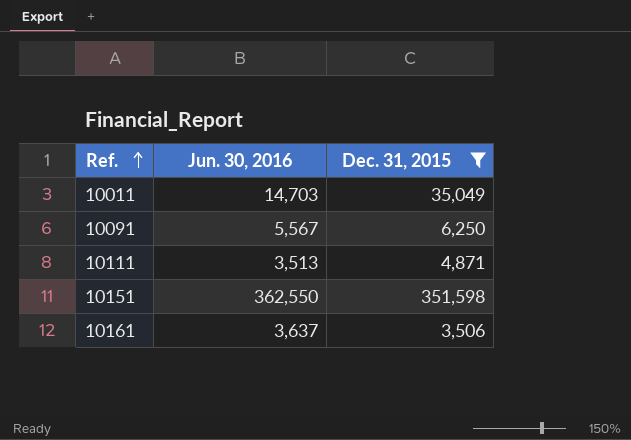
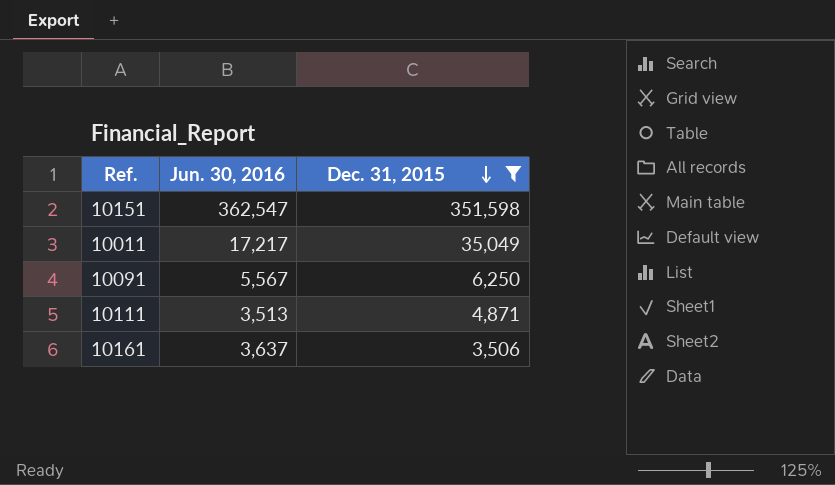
row order: Ref. ascending -> Dec. 31, 2015 descending
10151 | Jun. 30, 2016: 362,550 -> 362,547
10011 | Jun. 30, 2016: 14,703 -> 17,217

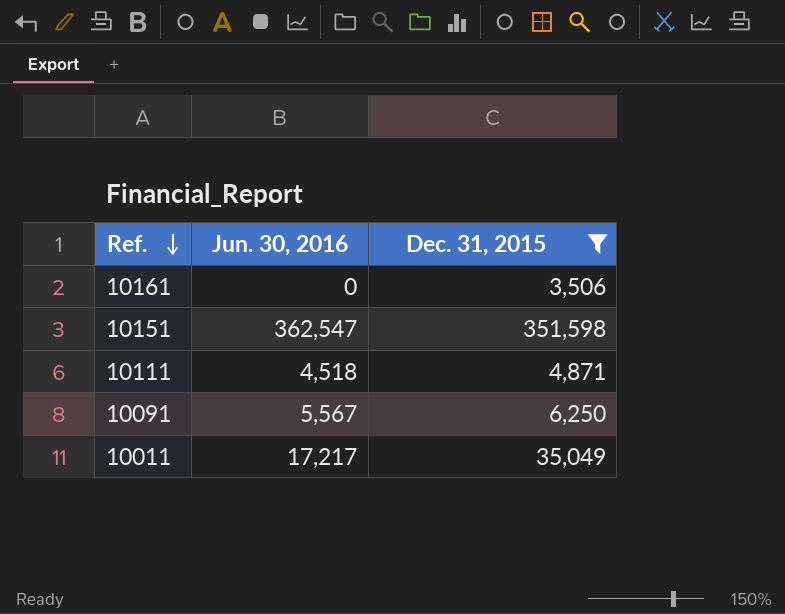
row order: Dec. 31, 2015 descending -> Ref. descending
10161 | Jun. 30, 2016: 3,637 -> 0
10111 | Jun. 30, 2016: 3,513 -> 4,518

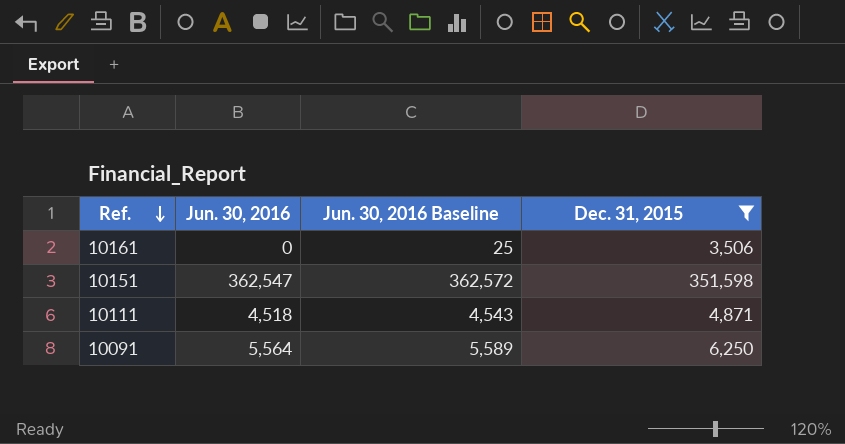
column Jun. 30, 2016 Baseline | formula: none -> [Jun. 30, 2016] + 25
row 10011: 17,217 | 35,049 -> none
10091 | Jun. 30, 2016: 5,567 -> 5,564

